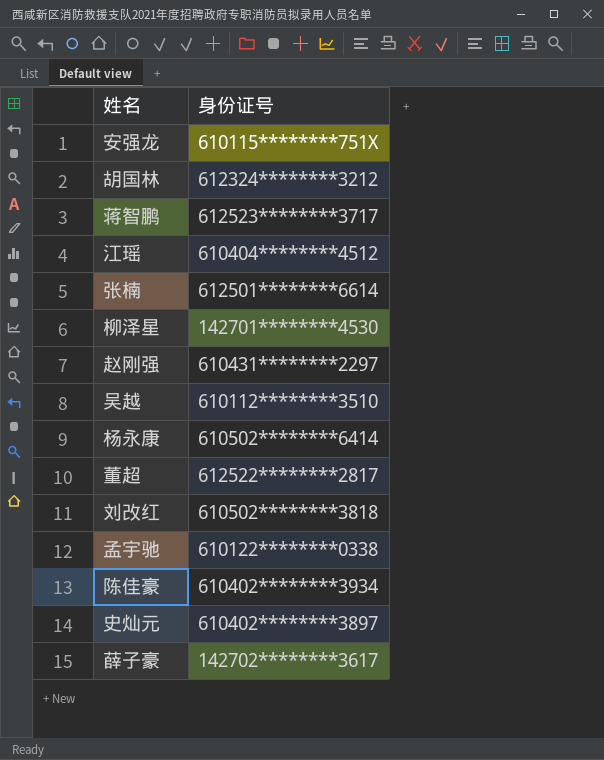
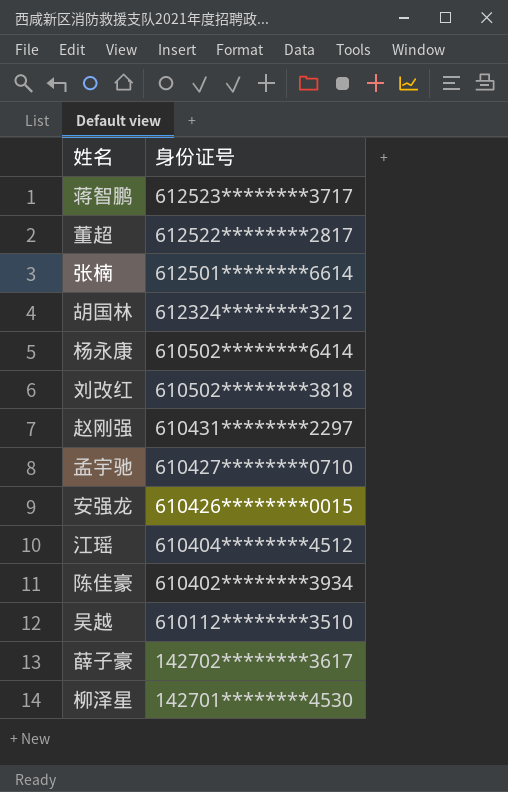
row order: none -> 身份证号 descending
row 史灿元: 610402********3897 -> none
孟宇驰 | 身份证号: 610122********0338 -> 610427********0710
安强龙 | 身份证号: 610115********751X -> 610426********0015

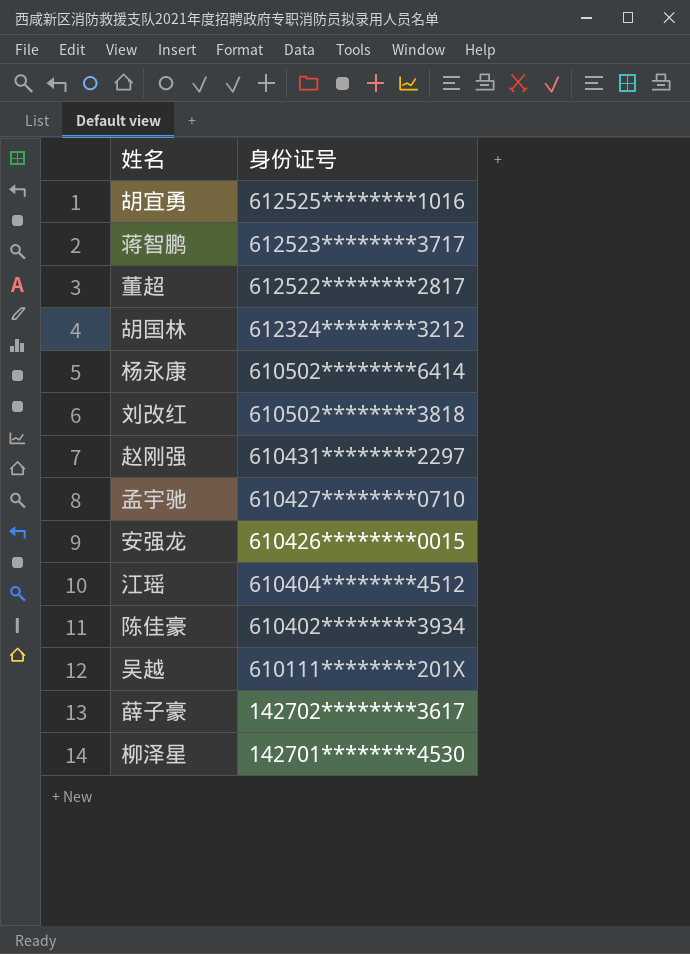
row 张楠: 612501********6614 -> none
row 胡宜勇: none -> 612525********1016
吴越 | 身份证号: 610112********3510 -> 610111********201X

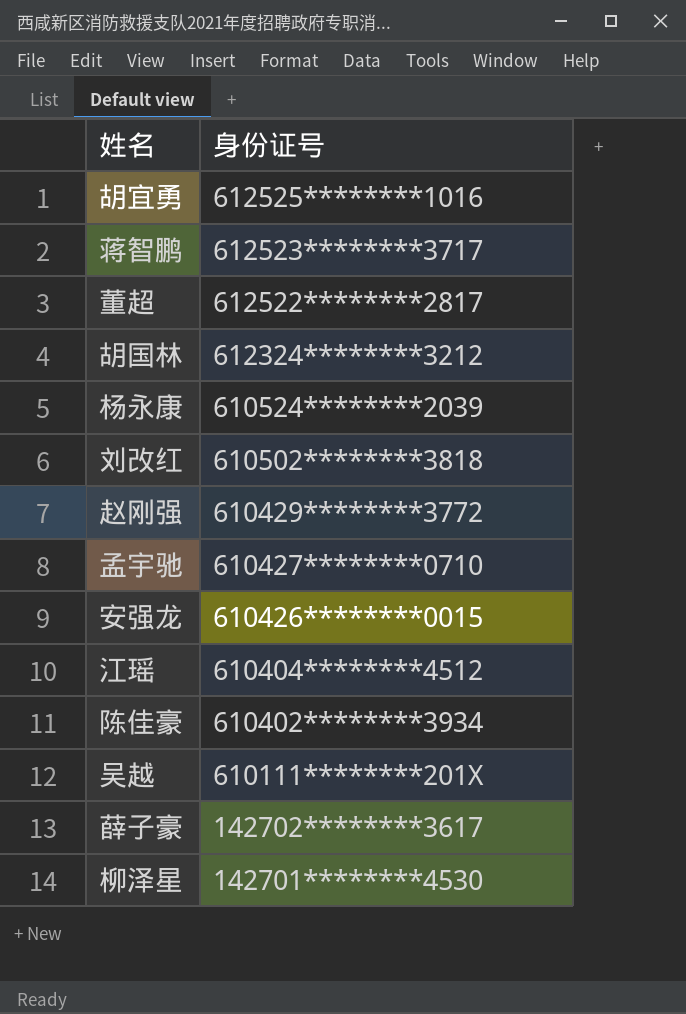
杨永康 | 身份证号: 610502********6414 -> 610524********2039
赵刚强 | 身份证号: 610431********2297 -> 610429********3772

